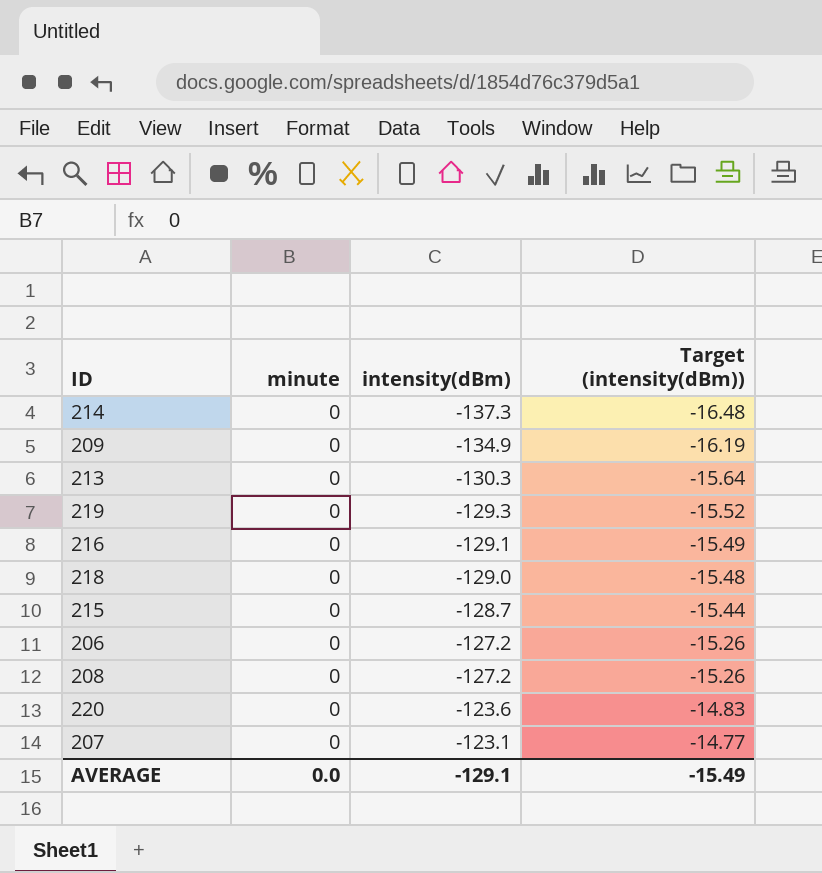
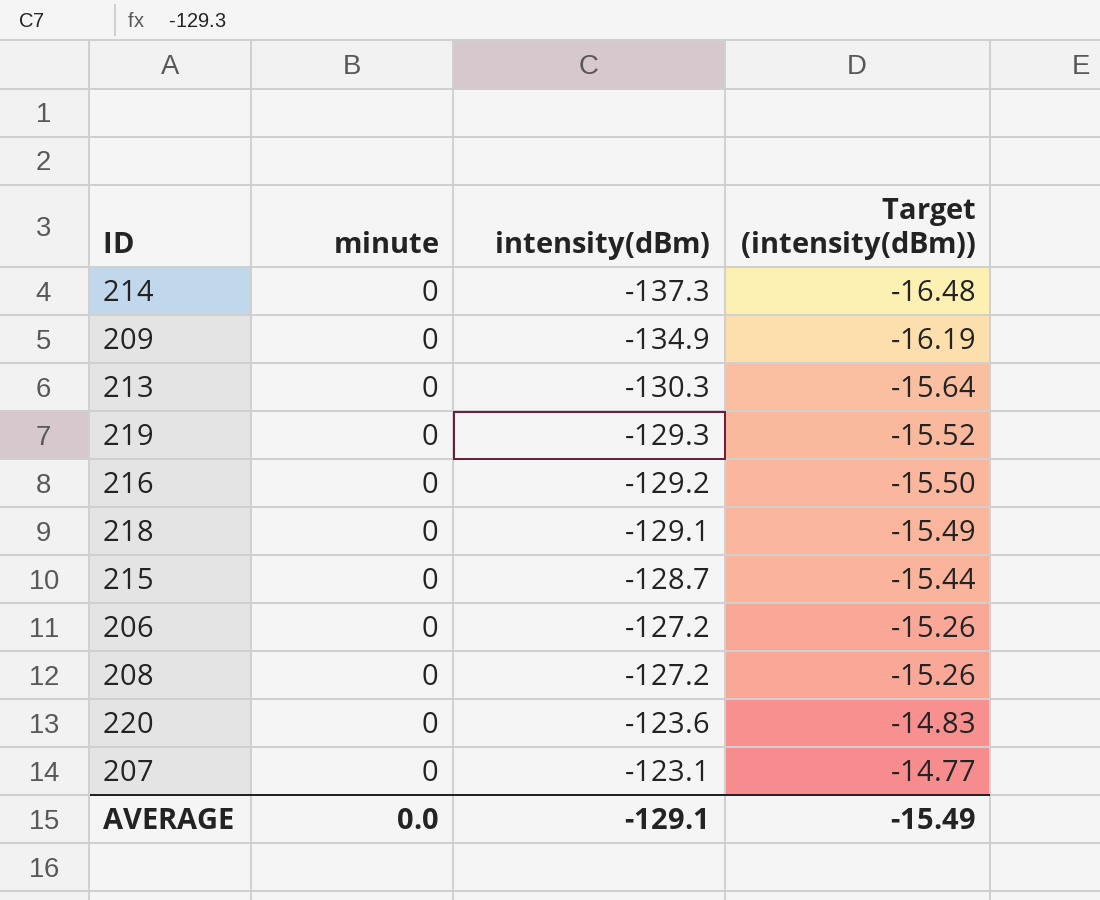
216 | intensity(dBm): -129.1 -> -129.2
216 | Target (intensity(dBm)): -15.49 -> -15.50
218 | intensity(dBm): -129.0 -> -129.1
218 | Target (intensity(dBm)): -15.48 -> -15.49

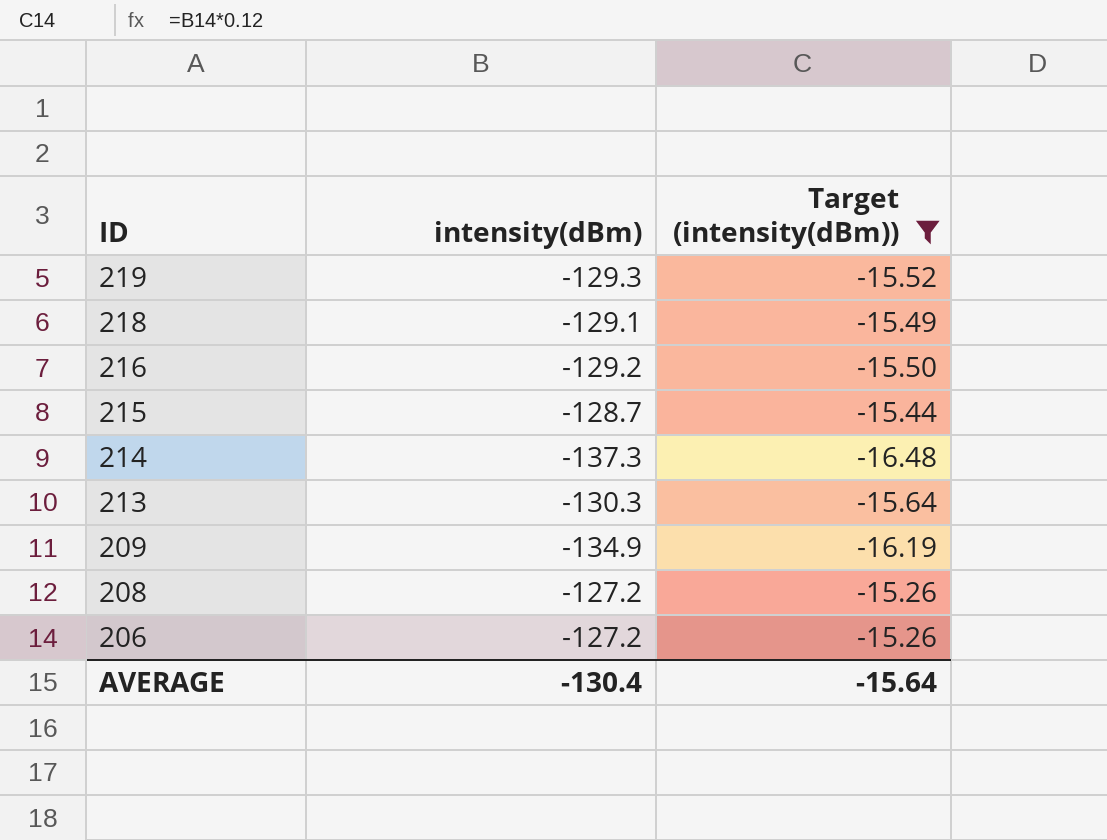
filter: none -> Target (intensity(dBm)) <= -15.26
row order: intensity(dBm) ascending -> ID descending
column minute | position: 2 -> none
AVERAGE | intensity(dBm): -129.1 -> -130.4
AVERAGE | Target (intensity(dBm)): -15.49 -> -15.64

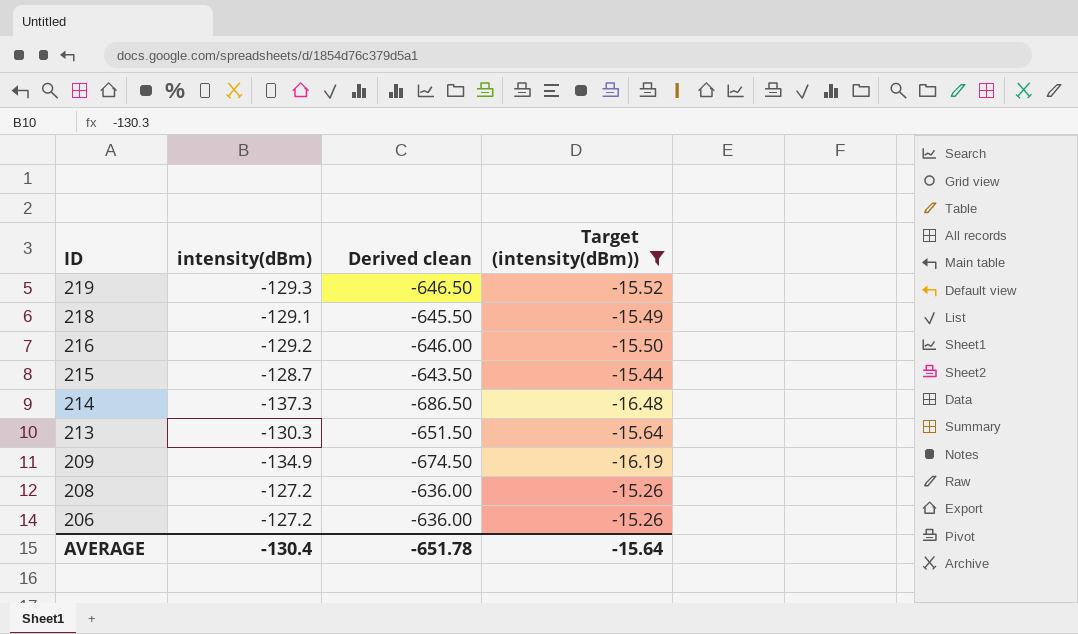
column Derived clean | formula: none -> [intensity(dBm)] * 5

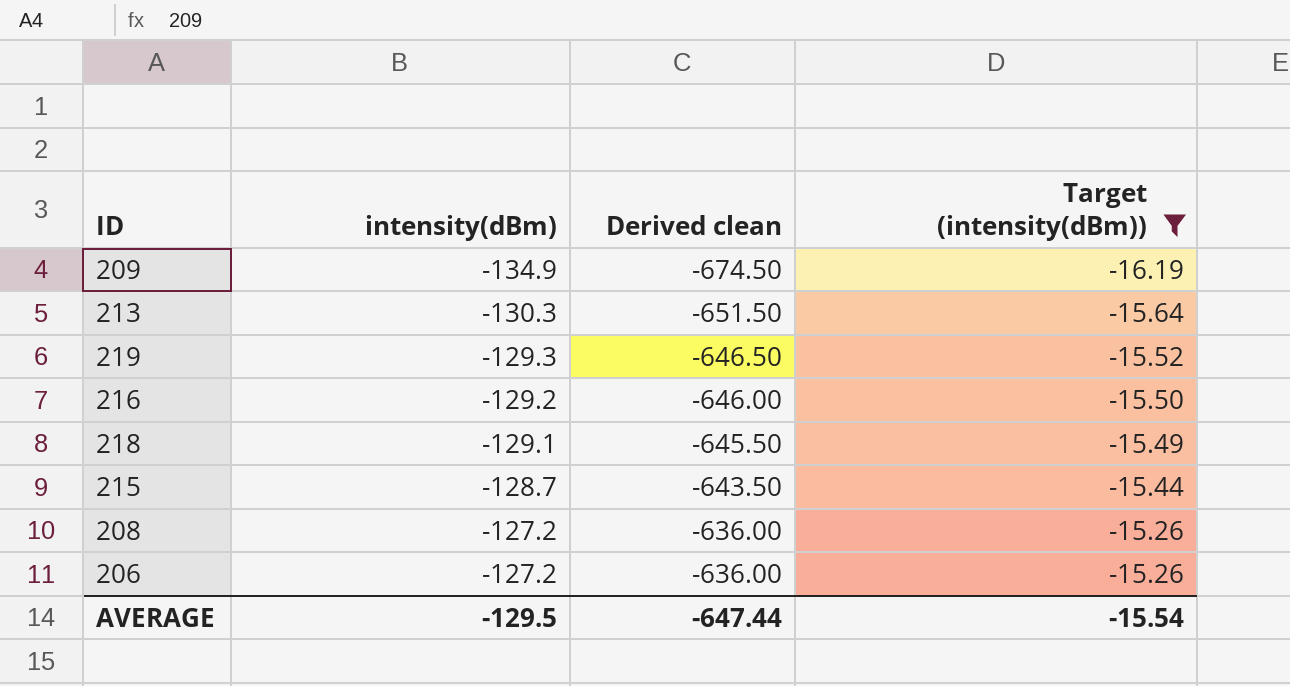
row order: ID descending -> intensity(dBm) ascending
row 214: -137.3 | -686.50 | -16.48 -> none
AVERAGE | intensity(dBm): -130.4 -> -129.5
AVERAGE | Derived clean: -651.78 -> -647.44
AVERAGE | Target (intensity(dBm)): -15.64 -> -15.54

